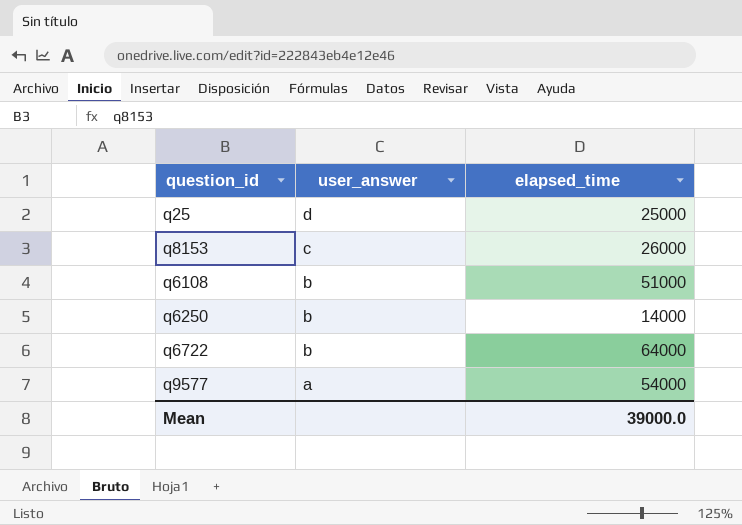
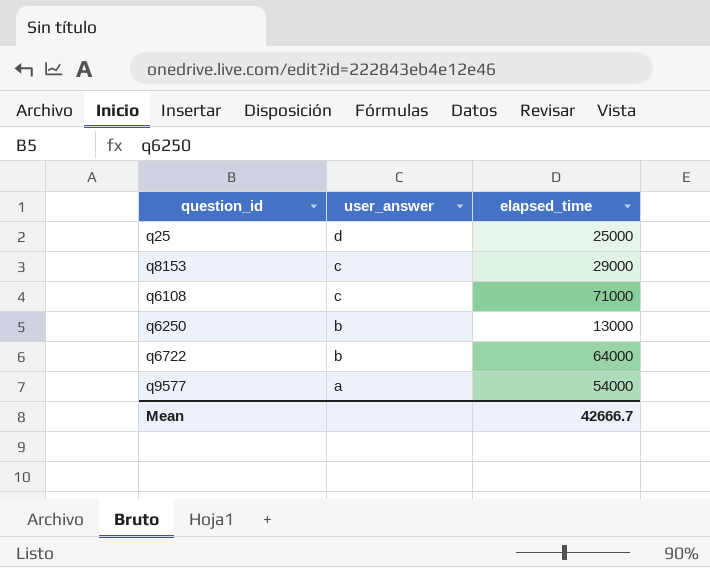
q8153 | elapsed_time: 26000 -> 29000
q6108 | user_answer: b -> c
q6108 | elapsed_time: 51000 -> 71000
q6250 | elapsed_time: 14000 -> 13000
Mean | elapsed_time: 39000.0 -> 42666.7

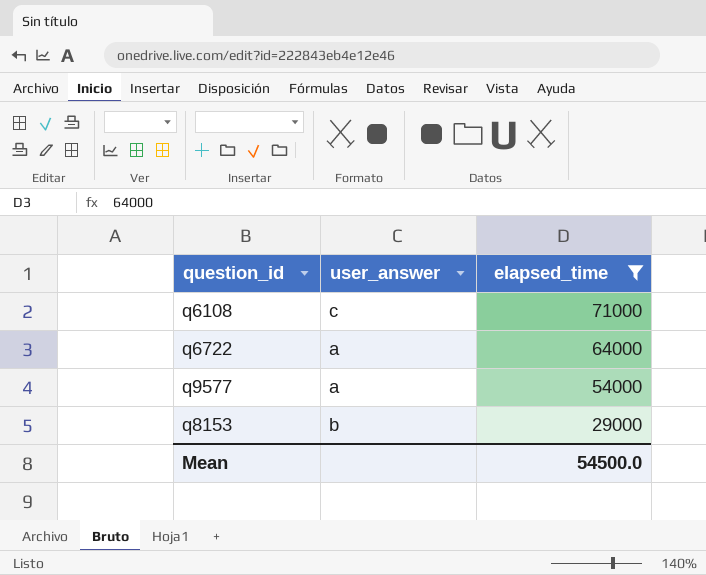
filter: none -> elapsed_time >= 29000
row order: user_answer descending -> elapsed_time descending
q6722 | user_answer: b -> a
q8153 | user_answer: c -> b
Mean | elapsed_time: 42666.7 -> 54500.0

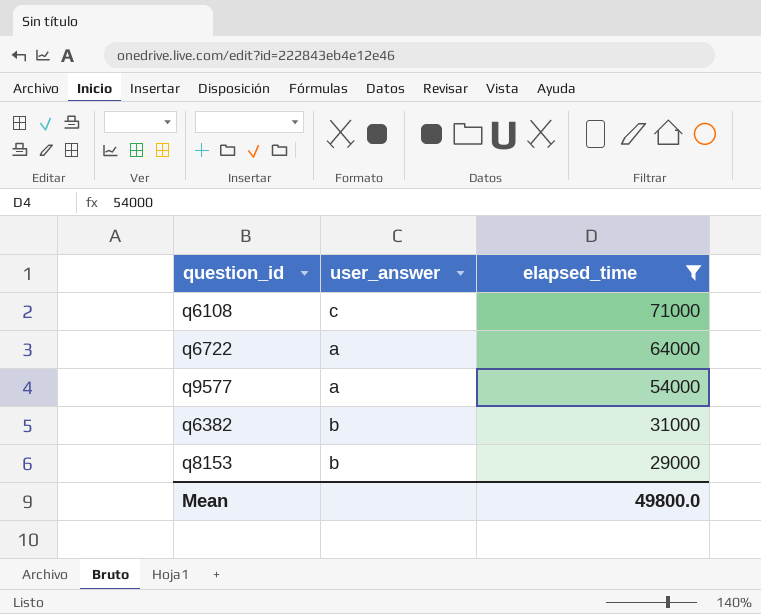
row q6382: none -> b | 31000
Mean | elapsed_time: 54500.0 -> 49800.0

